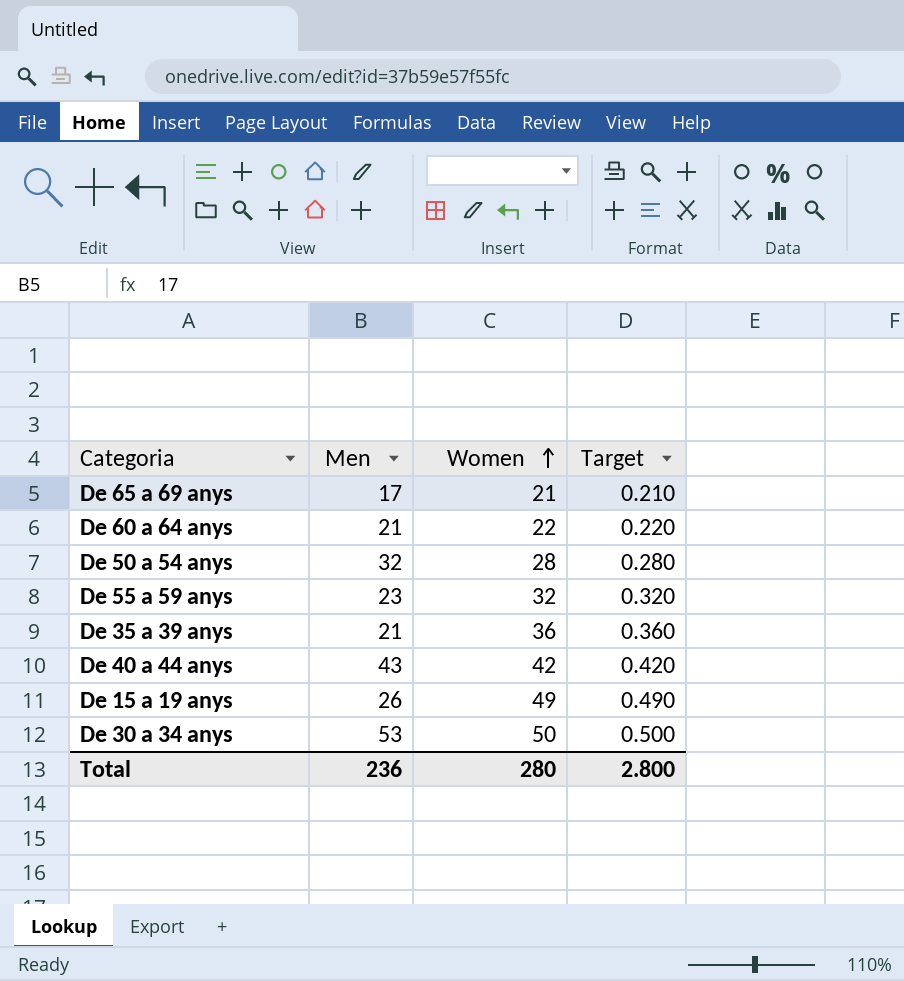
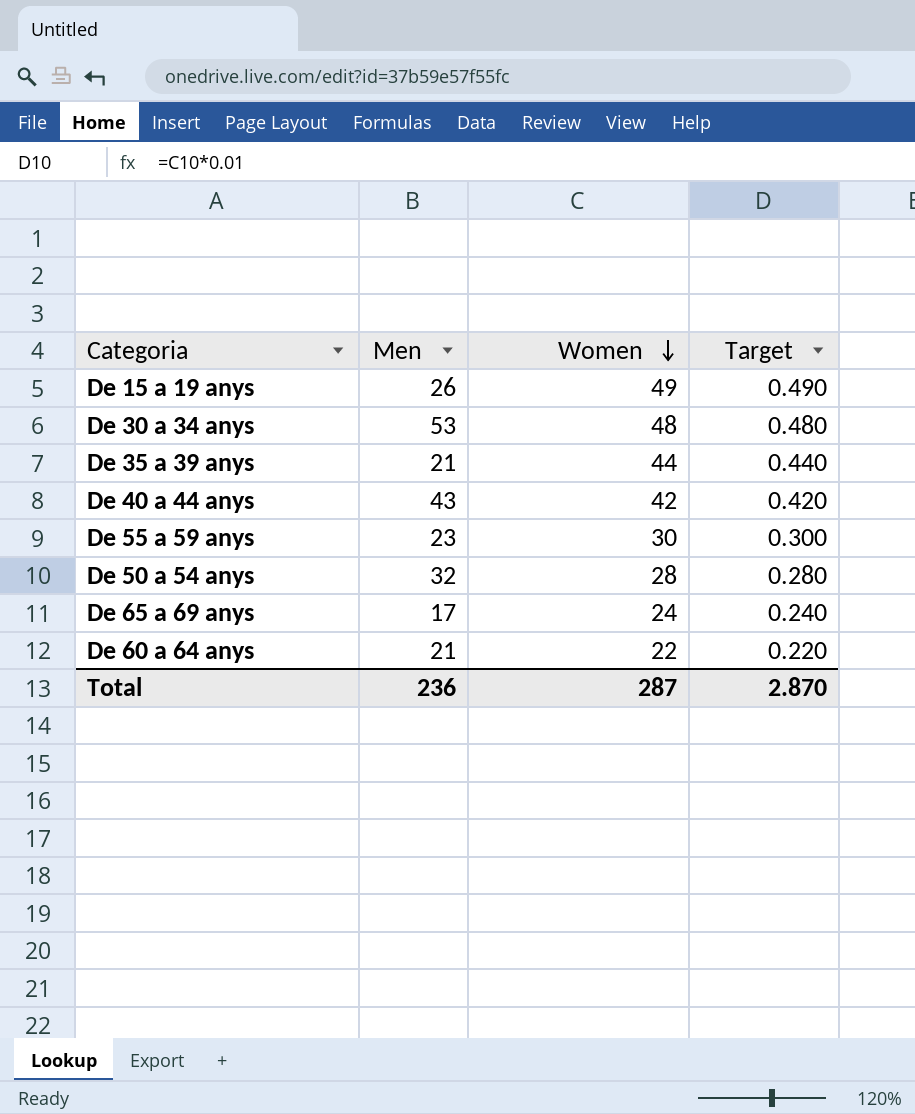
row order: Women ascending -> Women descending
De 30 a 34 anys | Women: 50 -> 48
De 30 a 34 anys | Target: 0.500 -> 0.480
De 35 a 39 anys | Women: 36 -> 44
De 35 a 39 anys | Target: 0.360 -> 0.440
De 55 a 59 anys | Women: 32 -> 30
De 55 a 59 anys | Target: 0.320 -> 0.300
De 65 a 69 anys | Women: 21 -> 24
De 65 a 69 anys | Target: 0.210 -> 0.240
Total | Women: 280 -> 287
Total | Target: 2.800 -> 2.870

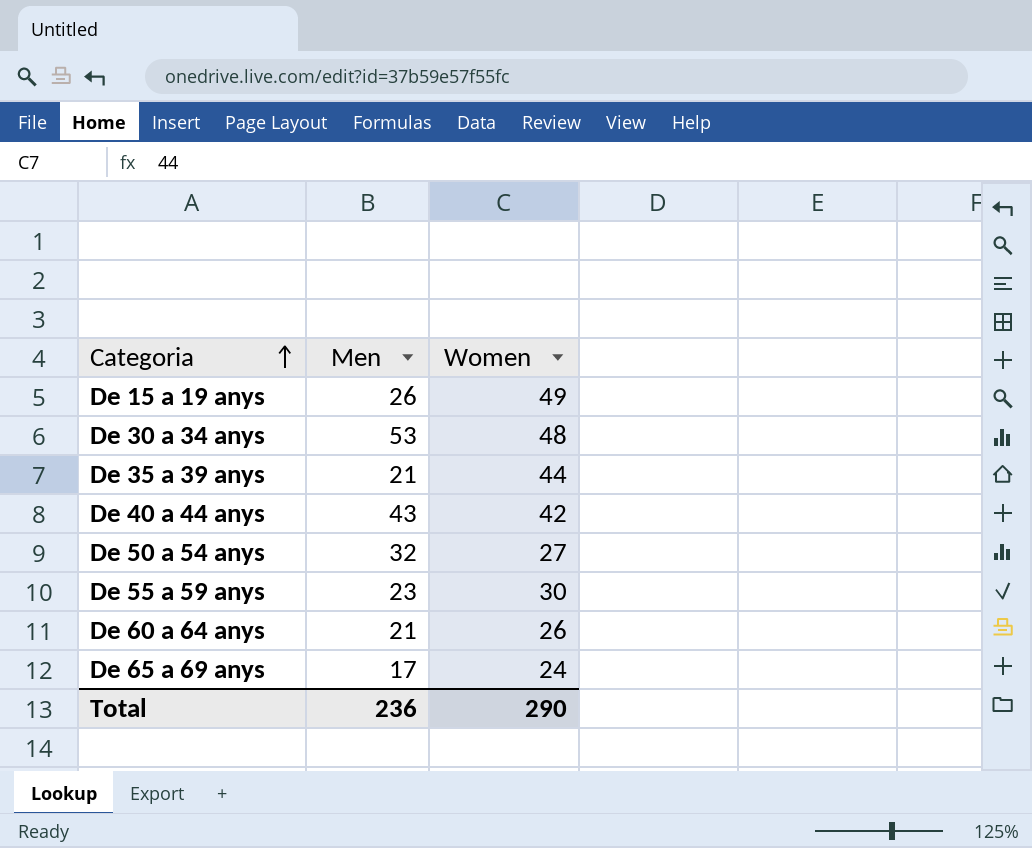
row order: Women descending -> Categoria ascending
column Target | formula: [Women] * 0.01 -> none
De 50 a 54 anys | Women: 28 -> 27
De 60 a 64 anys | Women: 22 -> 26
Total | Women: 287 -> 290

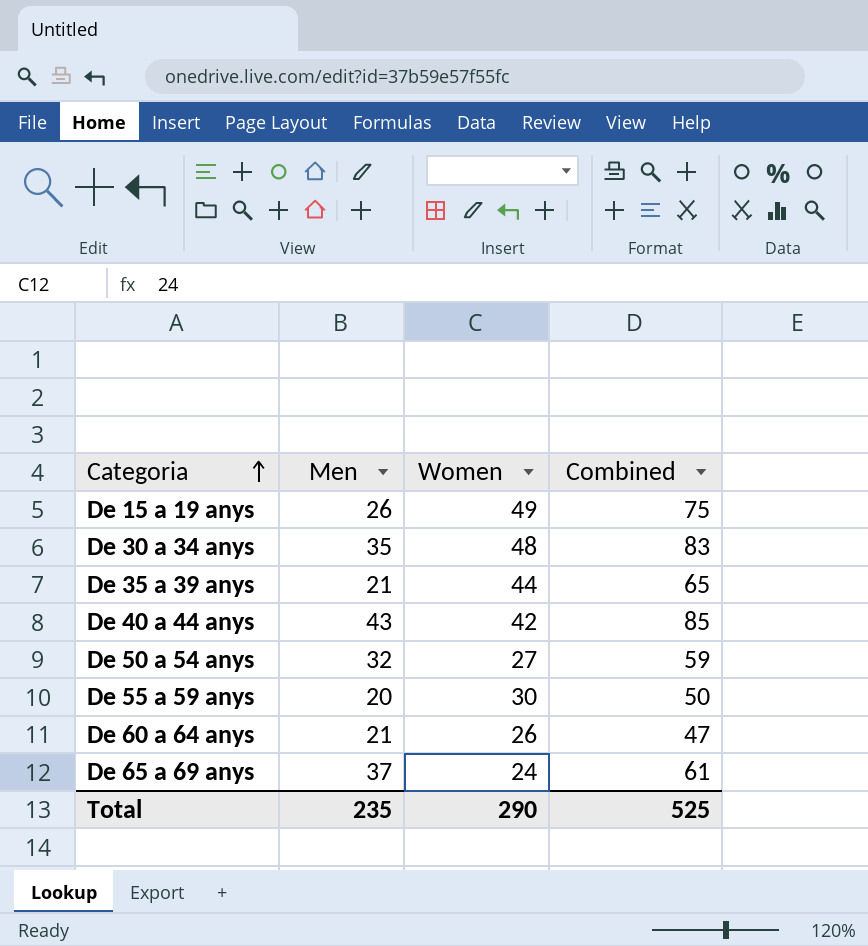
column Combined | formula: none -> [Men] + [Women]
De 30 a 34 anys | Men: 53 -> 35
De 55 a 59 anys | Men: 23 -> 20
De 65 a 69 anys | Men: 17 -> 37
Total | Men: 236 -> 235

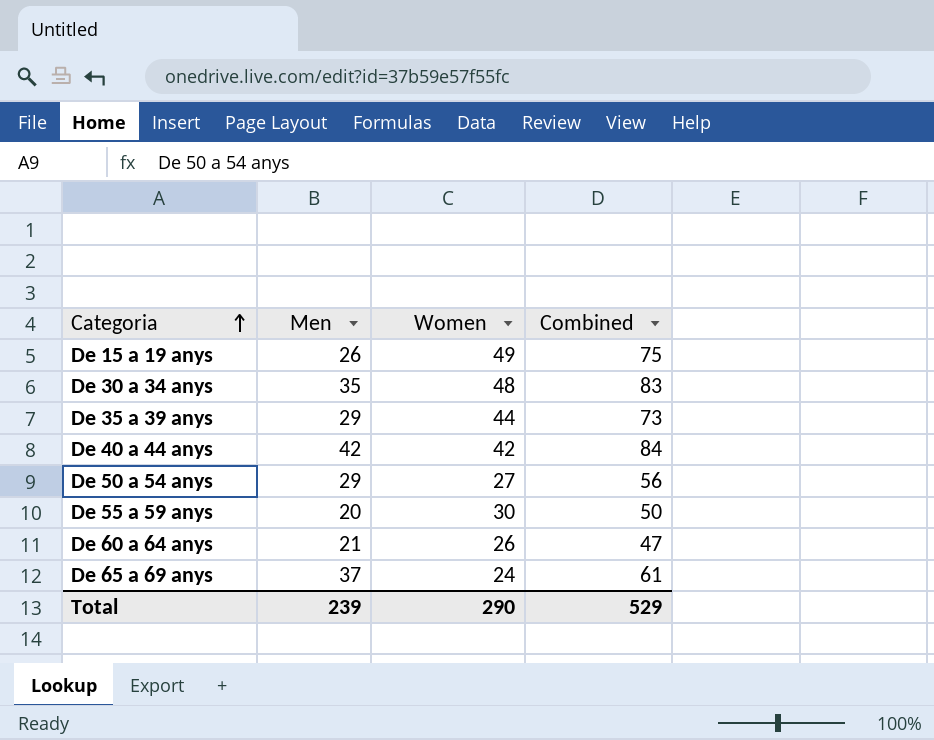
De 35 a 39 anys | Men: 21 -> 29
De 35 a 39 anys | Combined: 65 -> 73
De 40 a 44 anys | Men: 43 -> 42
De 40 a 44 anys | Combined: 85 -> 84
De 50 a 54 anys | Men: 32 -> 29
De 50 a 54 anys | Combined: 59 -> 56
Total | Men: 235 -> 239
Total | Combined: 525 -> 529

